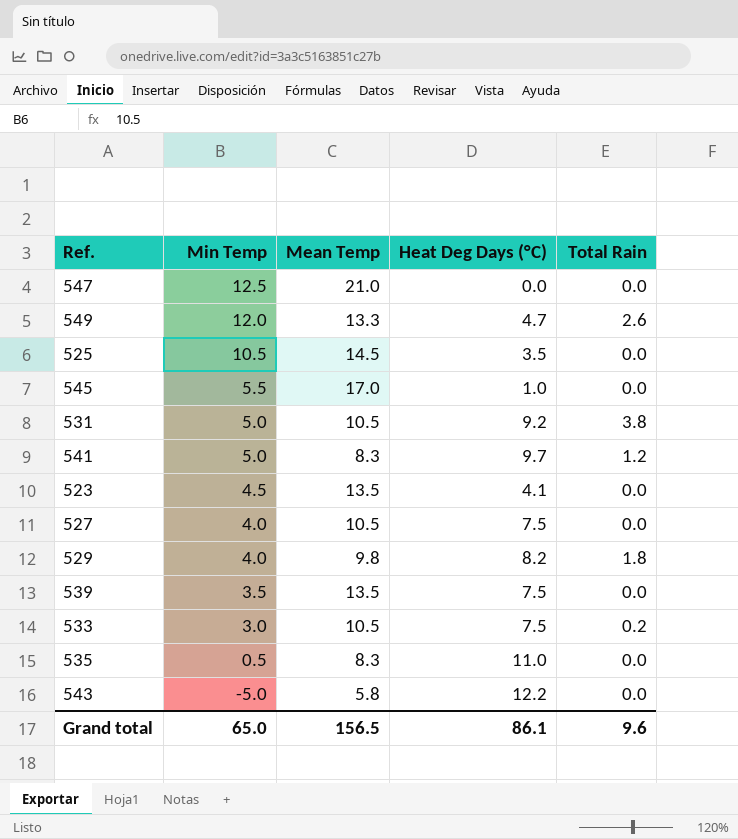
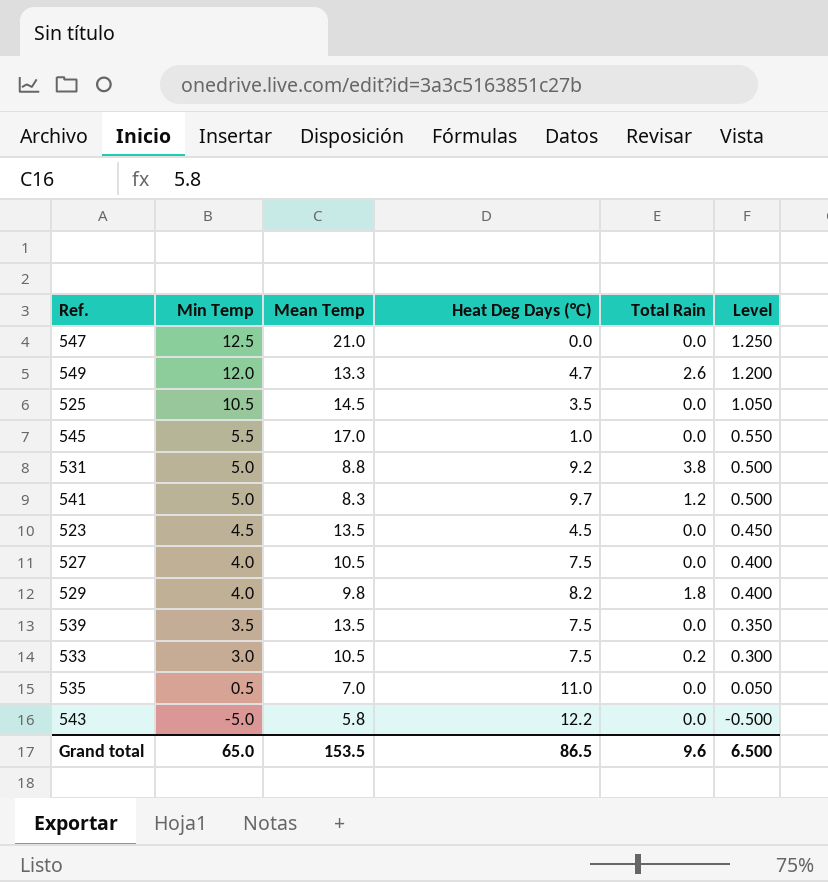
column Level | formula: none -> [Min Temp] * 0.1
531 | Mean Temp: 10.5 -> 8.8
523 | Heat Deg Days (°C): 4.1 -> 4.5
535 | Mean Temp: 8.3 -> 7.0
Grand total | Mean Temp: 156.5 -> 153.5
Grand total | Heat Deg Days (°C): 86.1 -> 86.5

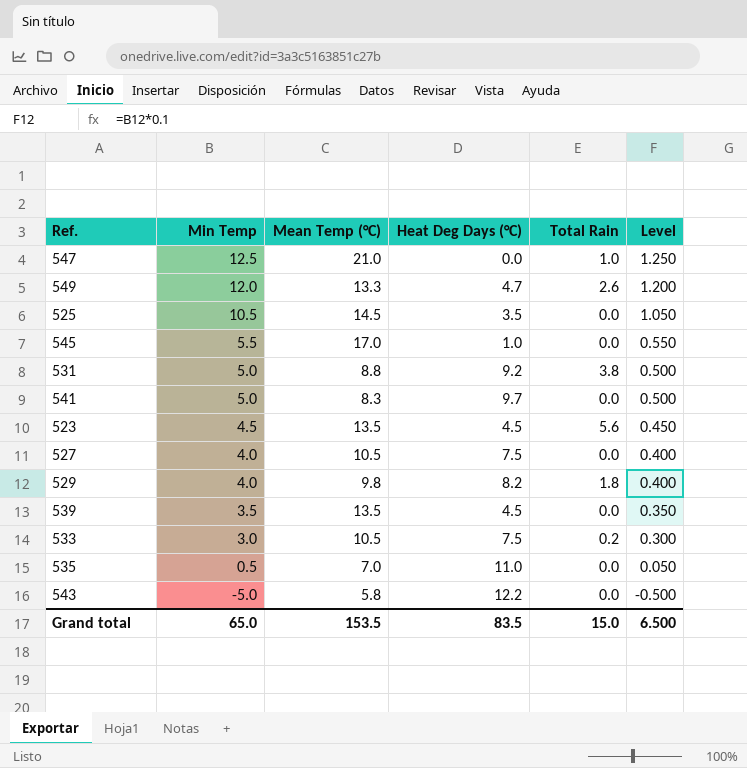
column name: Mean Temp -> Mean Temp (°C)
547 | Total Rain: 0.0 -> 1.0
541 | Total Rain: 1.2 -> 0.0
523 | Total Rain: 0.0 -> 5.6
539 | Heat Deg Days (°C): 7.5 -> 4.5
Grand total | Heat Deg Days (°C): 86.5 -> 83.5
Grand total | Total Rain: 9.6 -> 15.0

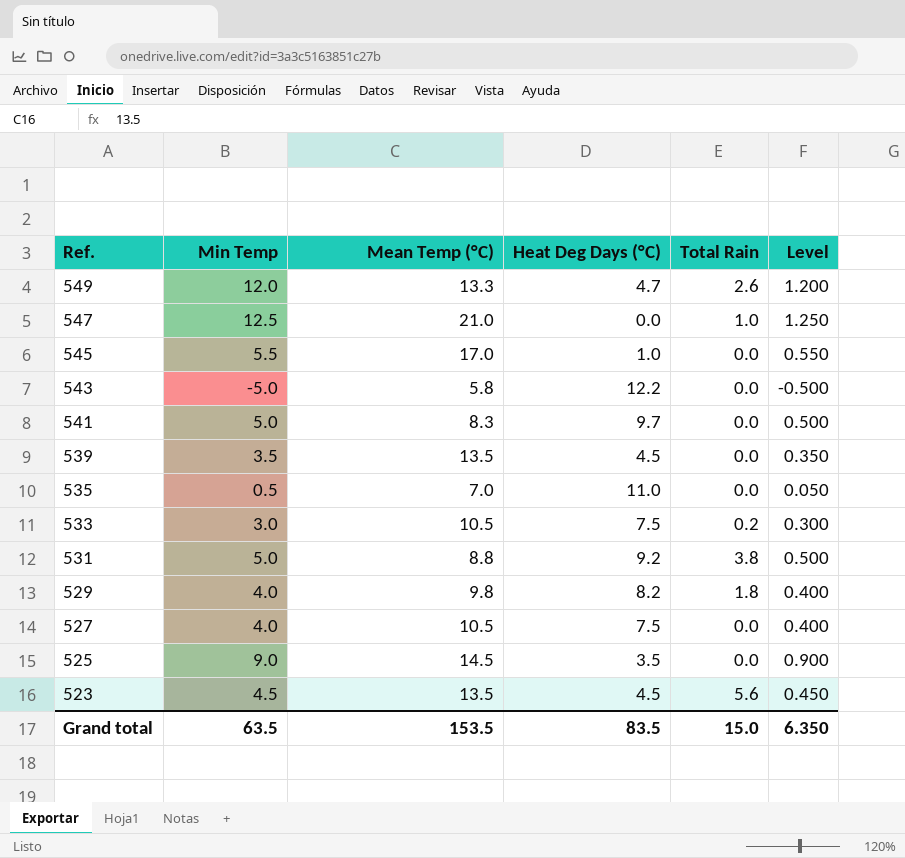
row order: Min Temp descending -> Ref. descending
525 | Min Temp: 10.5 -> 9.0
525 | Level: 1.050 -> 0.900
Grand total | Min Temp: 65.0 -> 63.5
Grand total | Level: 6.500 -> 6.350

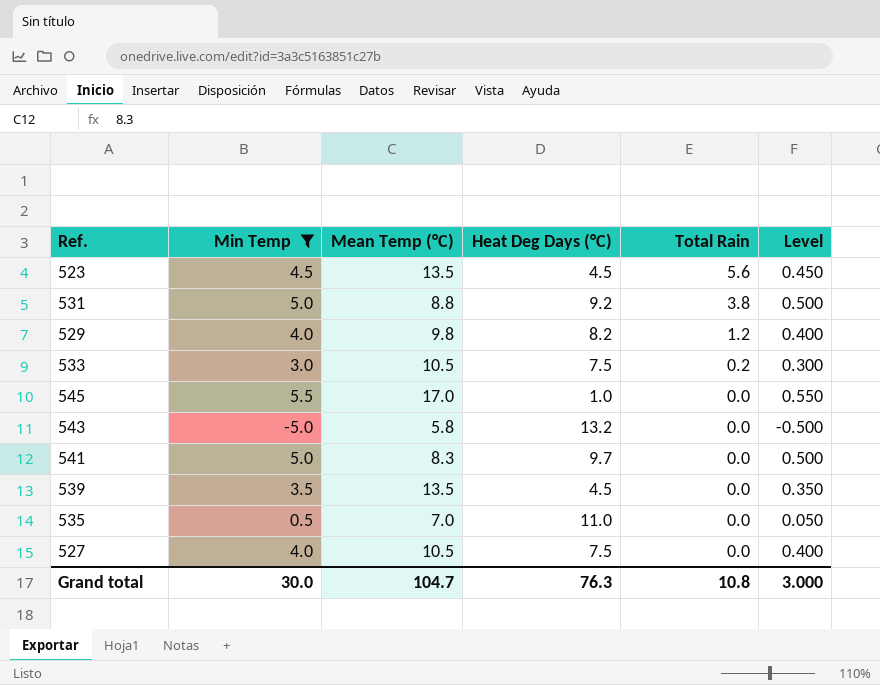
filter: none -> Min Temp <= 5.5
row order: Ref. descending -> Total Rain descending
529 | Total Rain: 1.8 -> 1.2
543 | Heat Deg Days (°C): 12.2 -> 13.2
Grand total | Min Temp: 63.5 -> 30.0
Grand total | Mean Temp (°C): 153.5 -> 104.7
Grand total | Heat Deg Days (°C): 83.5 -> 76.3
Grand total | Total Rain: 15.0 -> 10.8
Grand total | Level: 6.350 -> 3.000

